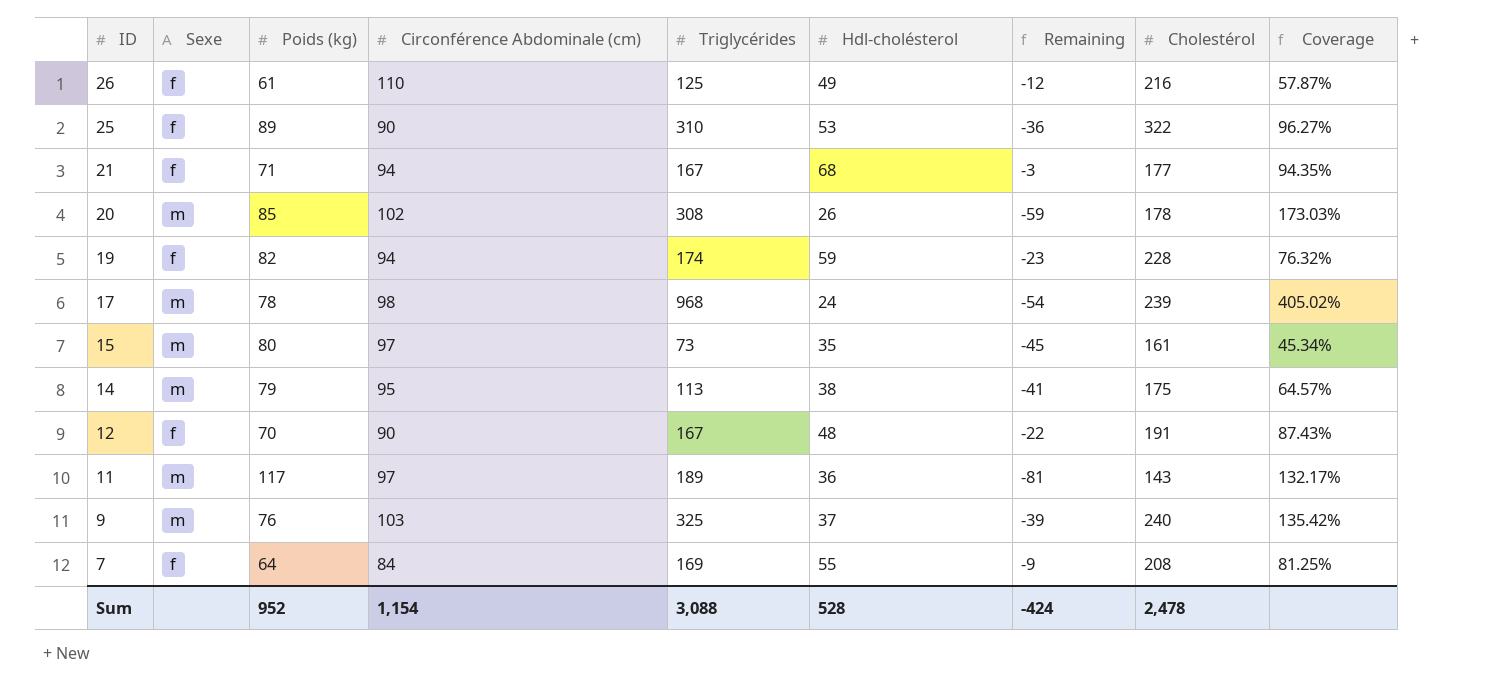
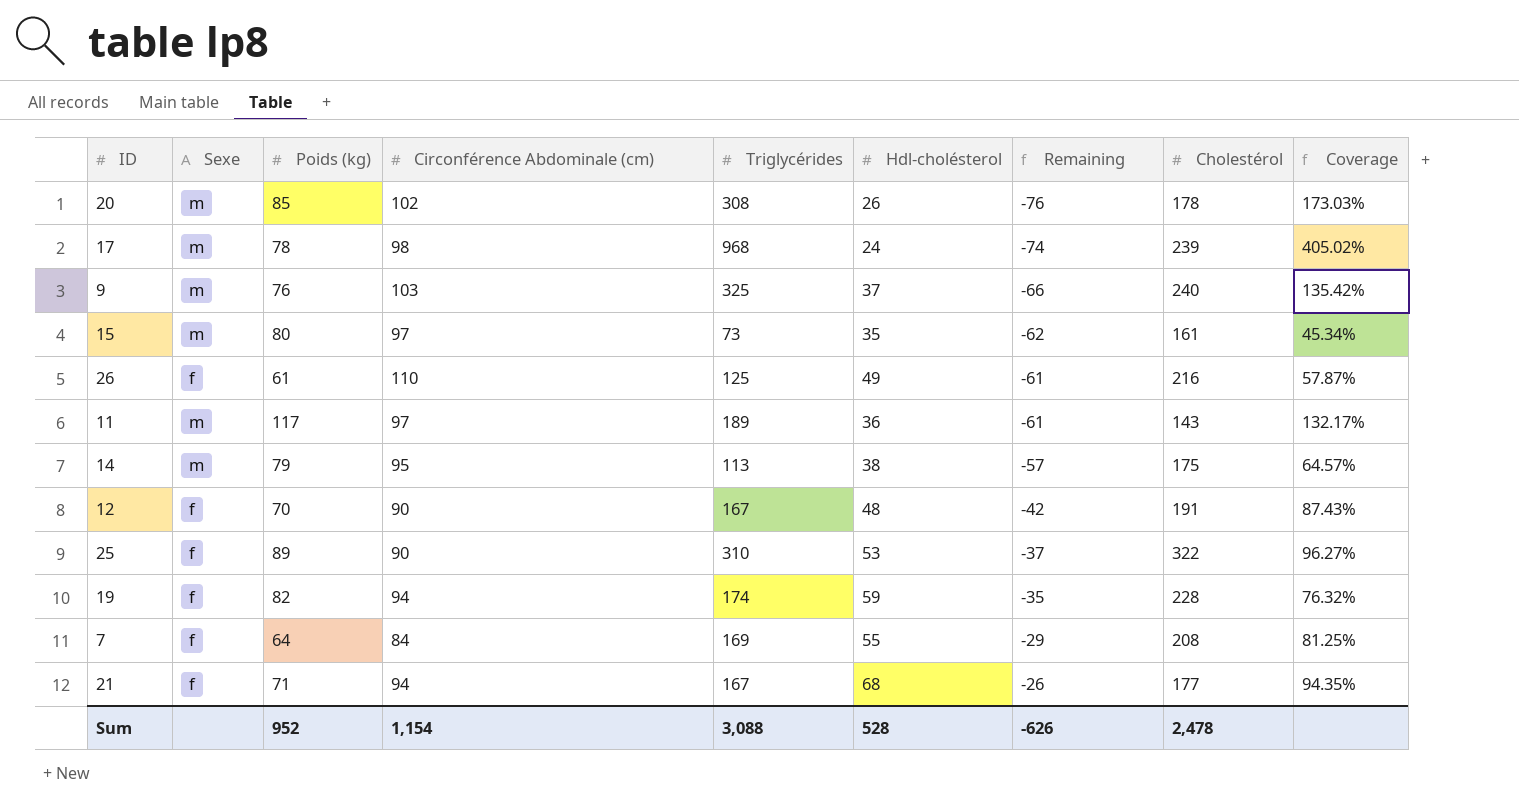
row order: ID descending -> Remaining ascending
column Remaining | formula: [Hdl-cholésterol] - [Poids (kg)] -> [Hdl-cholésterol] - [Circonférence Abdominale (cm)]
Sum | Remaining: -424 -> -626

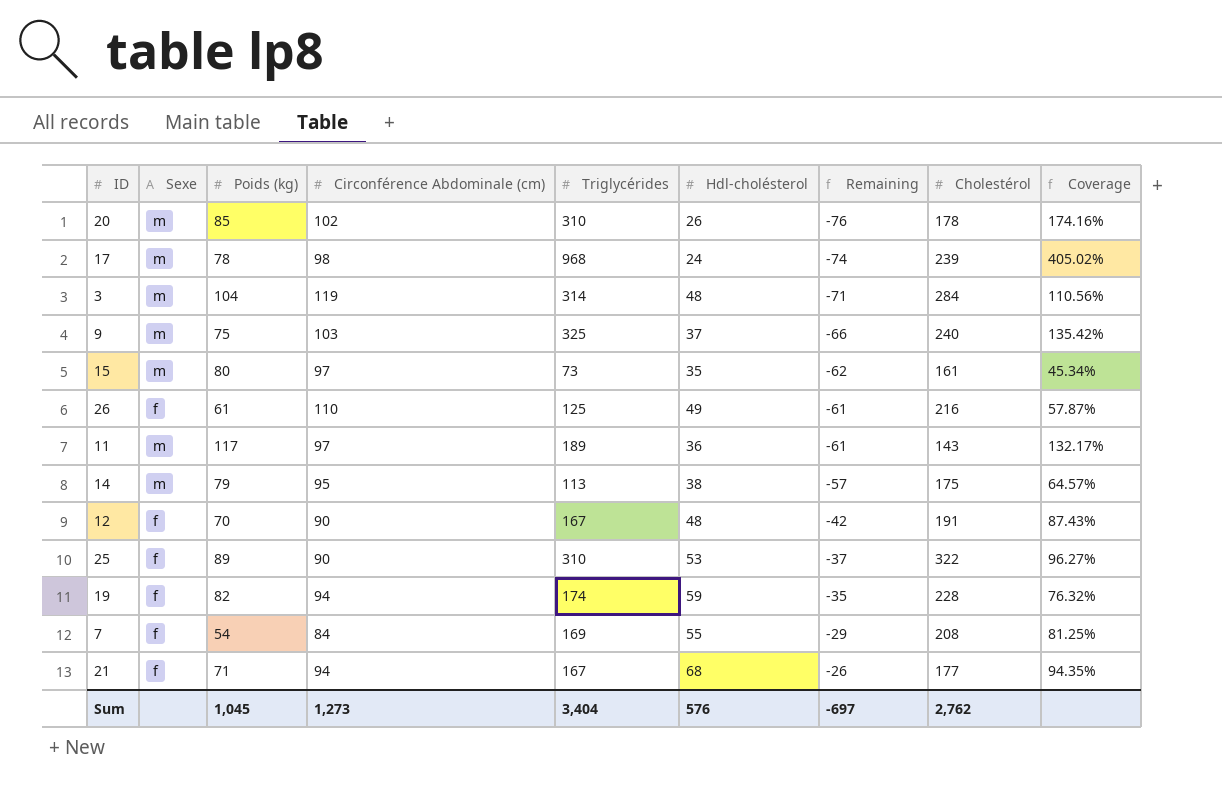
20 | Triglycérides: 308 -> 310
20 | Coverage: 173.03% -> 174.16%
row 3: none -> m | 104 | 119 | 314 | 48 | -71 | 284 | 110.56%
9 | Poids (kg): 76 -> 75
7 | Poids (kg): 64 -> 54
Sum | Poids (kg): 952 -> 1,045
Sum | Circonférence Abdominale (cm): 1,154 -> 1,273
Sum | Triglycérides: 3,088 -> 3,404
Sum | Hdl-cholésterol: 528 -> 576
Sum | Remaining: -626 -> -697
Sum | Cholestérol: 2,478 -> 2,762

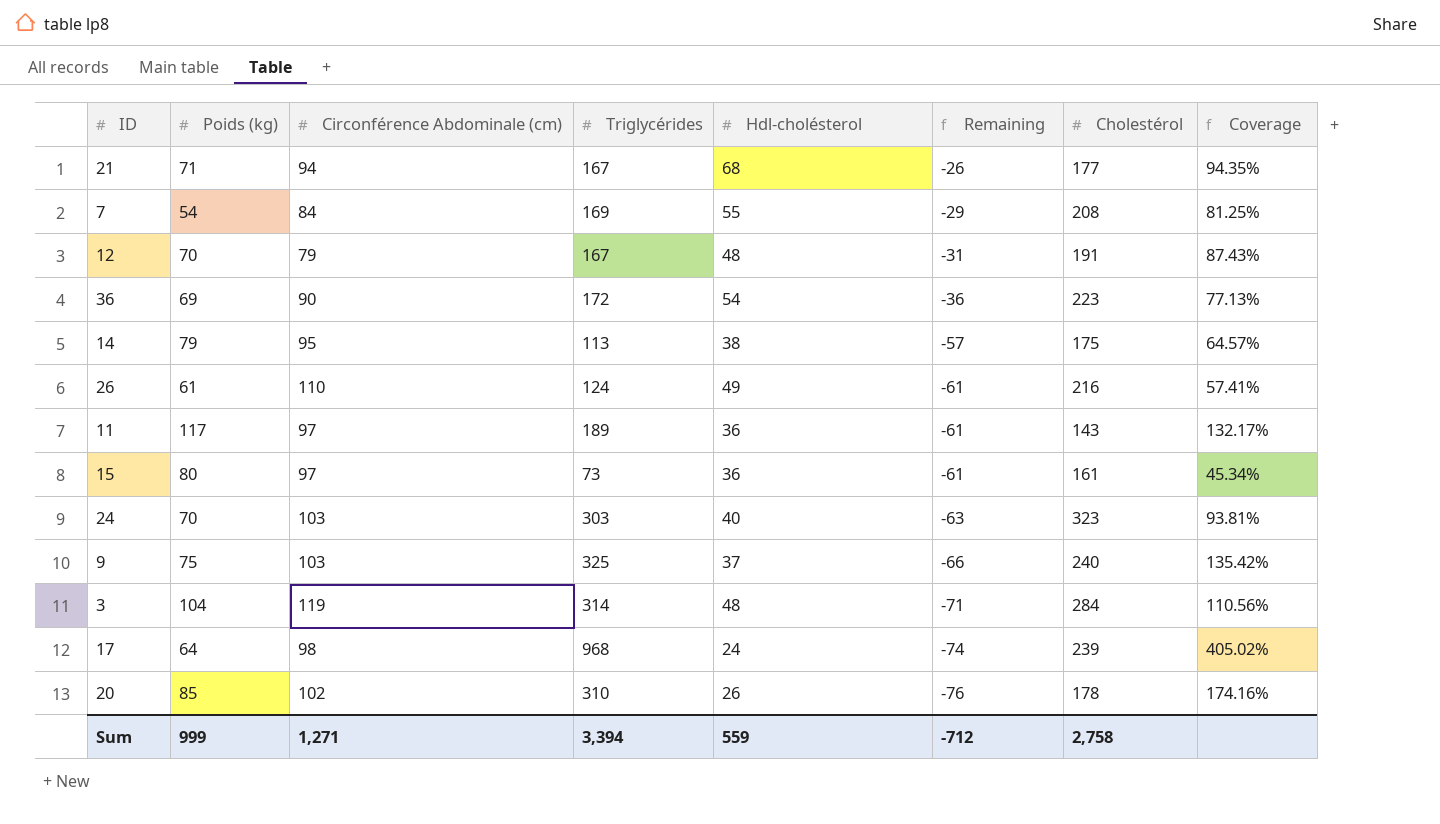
row order: Remaining ascending -> Remaining descending
column Sexe | position: 2 -> none
row 25: f | 89 | 90 | 310 | 53 | -37 | 322 | 96.27% -> none
row 19: f | 82 | 94 | 174 | 59 | -35 | 228 | 76.32% -> none
12 | Circonférence Abdominale (cm): 90 -> 79
12 | Remaining: -42 -> -31
row 36: none -> 69 | 90 | 172 | 54 | -36 | 223 | 77.13%
26 | Triglycérides: 125 -> 124
26 | Coverage: 57.87% -> 57.41%
15 | Hdl-cholésterol: 35 -> 36
15 | Remaining: -62 -> -61
row 24: none -> 70 | 103 | 303 | 40 | -63 | 323 | 93.81%
17 | Poids (kg): 78 -> 64
Sum | Poids (kg): 1,045 -> 999
Sum | Circonférence Abdominale (cm): 1,273 -> 1,271
Sum | Triglycérides: 3,404 -> 3,394
Sum | Hdl-cholésterol: 576 -> 559
Sum | Remaining: -697 -> -712
Sum | Cholestérol: 2,762 -> 2,758

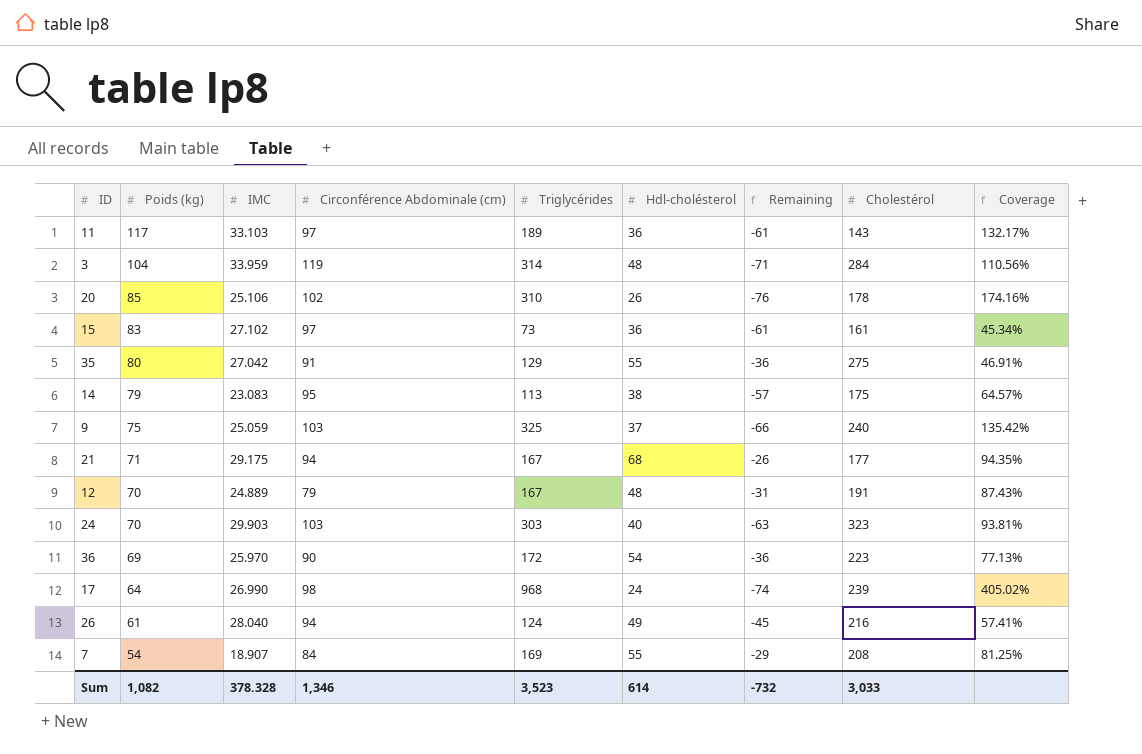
row order: Remaining descending -> Poids (kg) descending
column IMC | position: none -> 3
15 | Poids (kg): 80 -> 83
row 35: none -> 80 | 27.042 | 91 | 129 | 55 | -36 | 275 | 46.91%
26 | Circonférence Abdominale (cm): 110 -> 94
26 | Remaining: -61 -> -45
Sum | Poids (kg): 999 -> 1,082
Sum | Circonférence Abdominale (cm): 1,271 -> 1,346
Sum | Triglycérides: 3,394 -> 3,523
Sum | Hdl-cholésterol: 559 -> 614
Sum | Remaining: -712 -> -732
Sum | Cholestérol: 2,758 -> 3,033

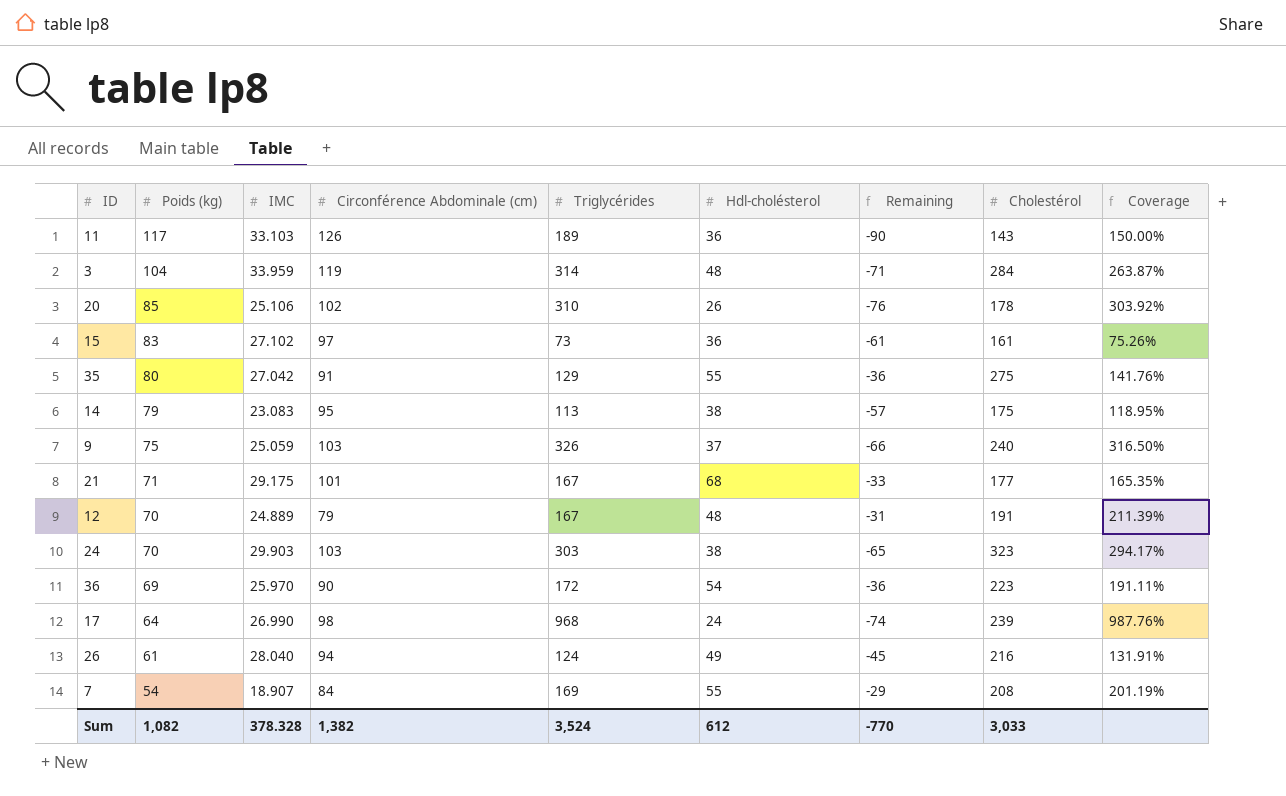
column Coverage | formula: [Triglycérides] / [Cholestérol] -> [Triglycérides] / [Circonférence Abdominale (cm)]
11 | Circonférence Abdominale (cm): 97 -> 126
11 | Remaining: -61 -> -90
9 | Triglycérides: 325 -> 326
21 | Circonférence Abdominale (cm): 94 -> 101
21 | Remaining: -26 -> -33
24 | Hdl-cholésterol: 40 -> 38
24 | Remaining: -63 -> -65
Sum | Circonférence Abdominale (cm): 1,346 -> 1,382
Sum | Triglycérides: 3,523 -> 3,524
Sum | Hdl-cholésterol: 614 -> 612
Sum | Remaining: -732 -> -770

